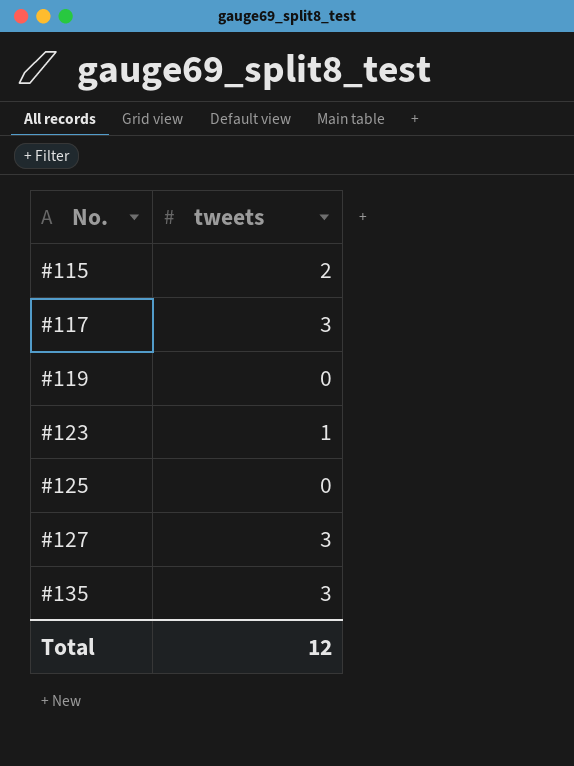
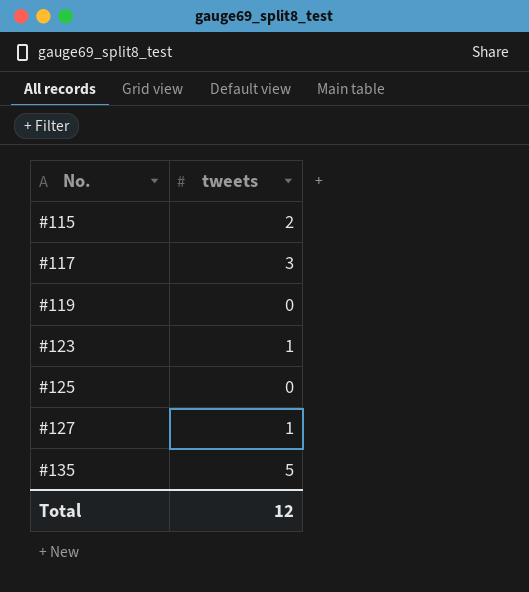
#127 | tweets: 3 -> 1
#135 | tweets: 3 -> 5

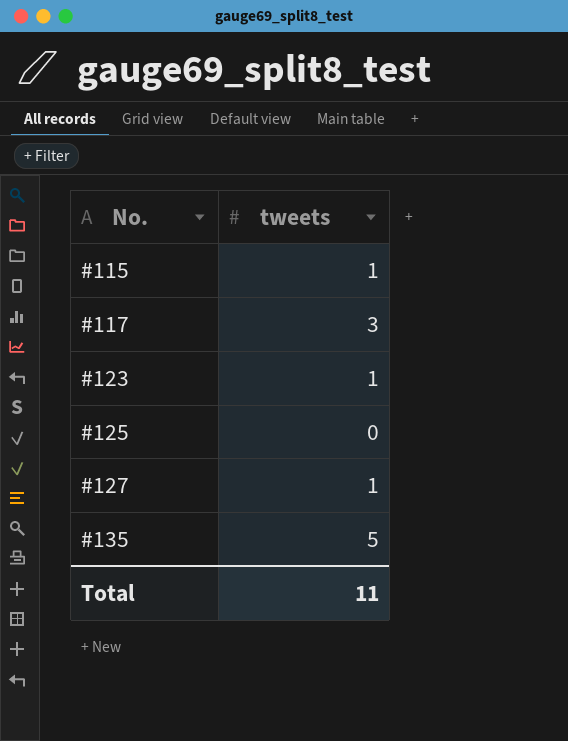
row #119: 0 -> none
#115 | tweets: 2 -> 1
Total | tweets: 12 -> 11

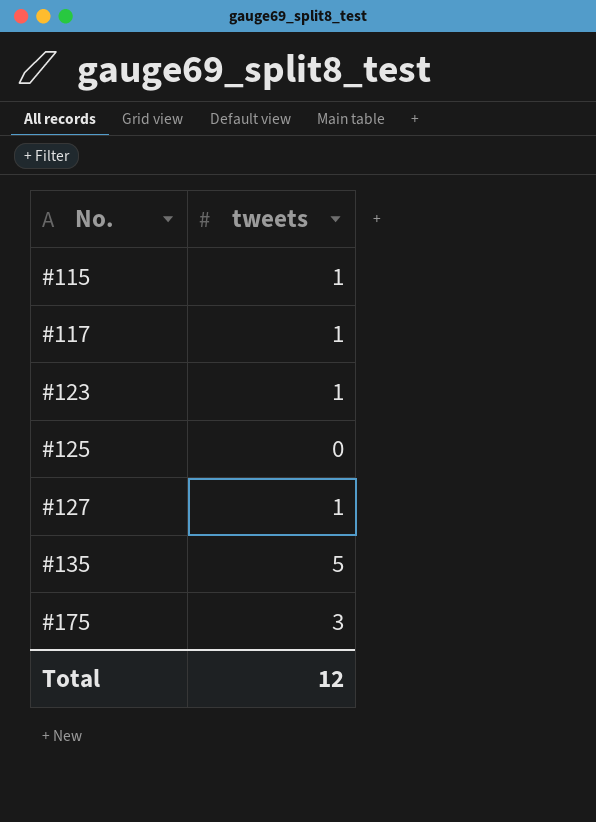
#117 | tweets: 3 -> 1
row #175: none -> 3
Total | tweets: 11 -> 12

